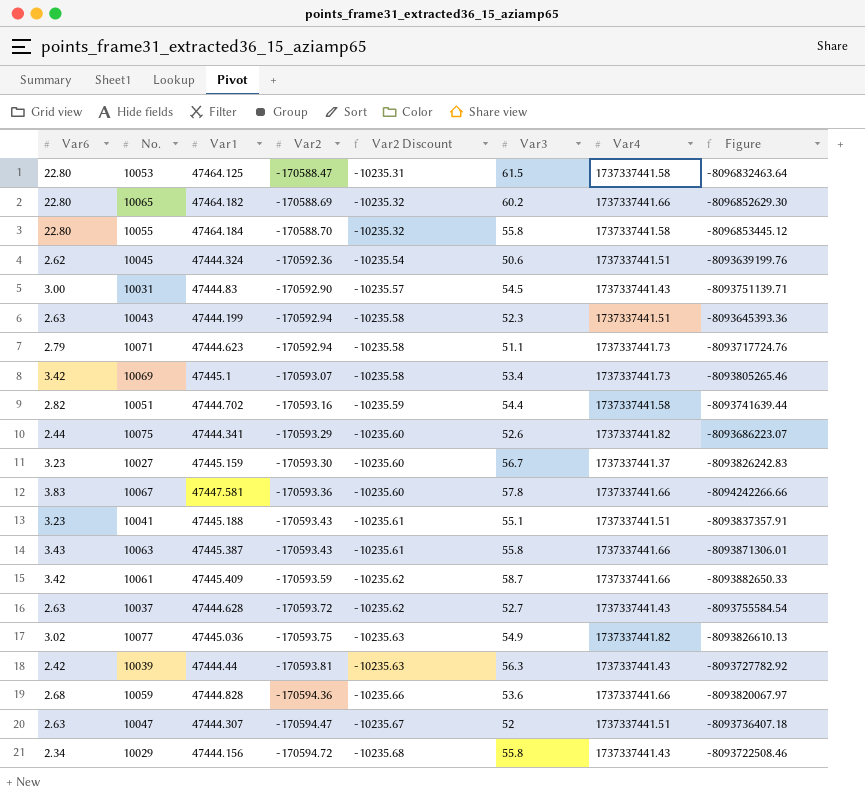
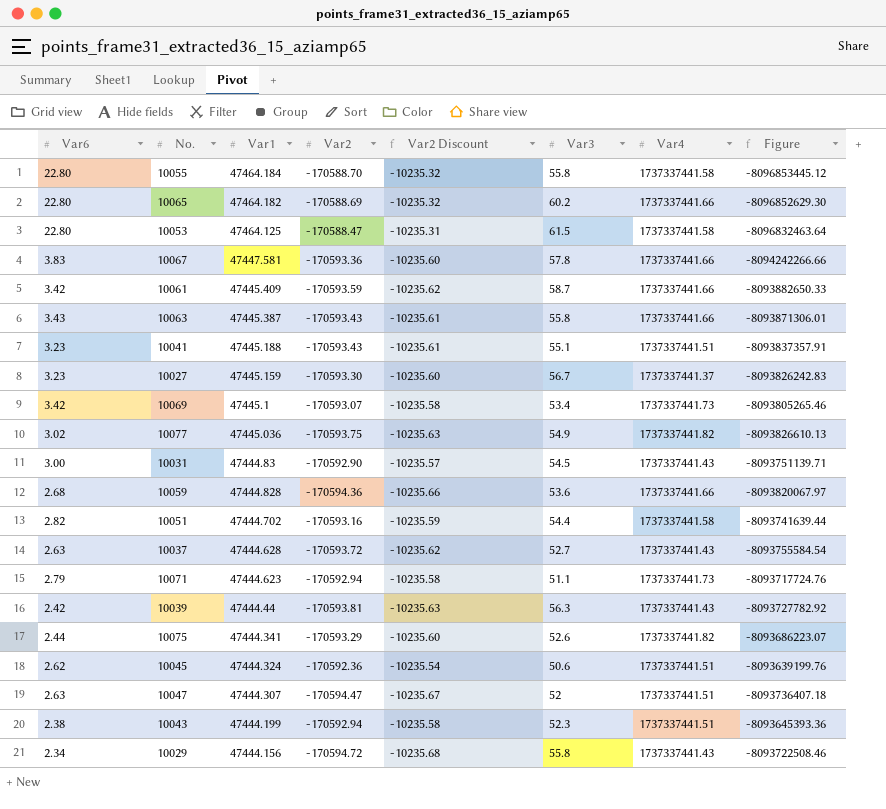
row order: Var2 descending -> Var1 descending
10043 | Var6: 2.63 -> 2.38

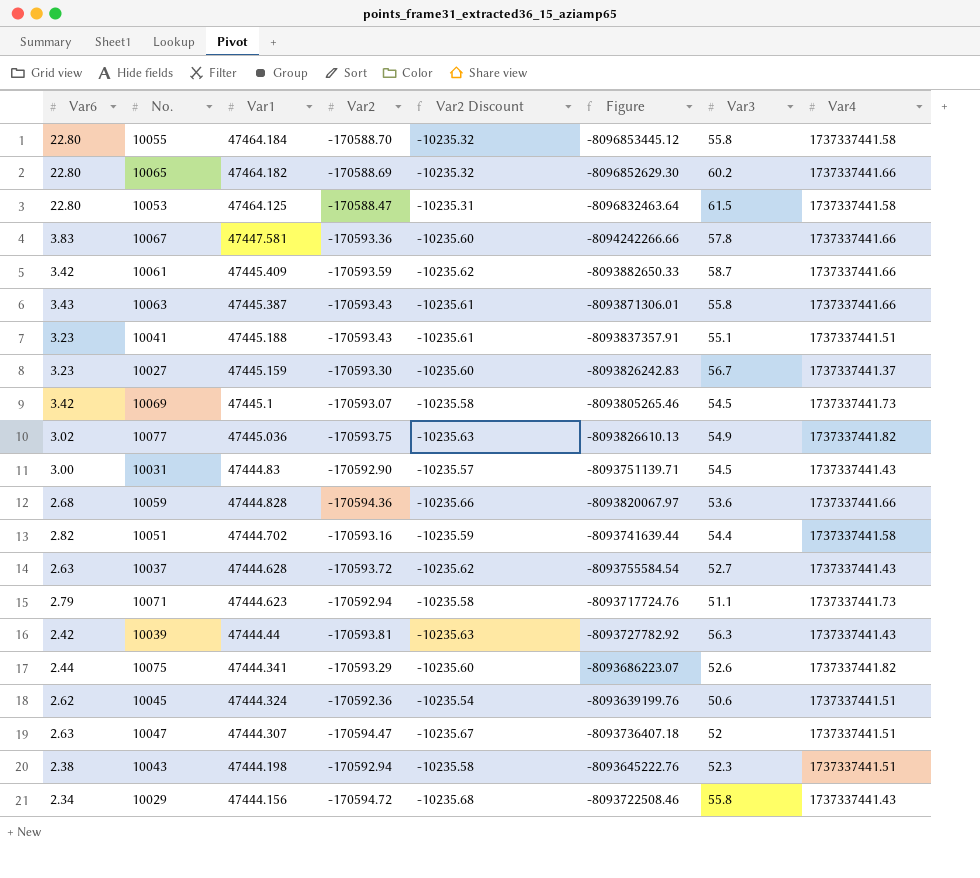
column Figure | position: 8 -> 6
10069 | Var3: 53.4 -> 54.5
10043 | Var1: 47444.199 -> 47444.198
10043 | Figure: -8093645393.36 -> -8093645222.76

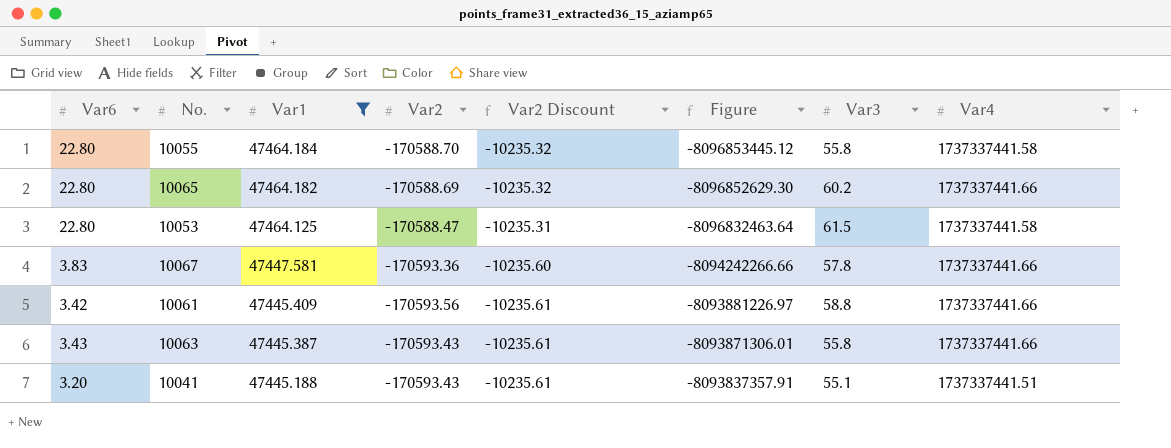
filter: none -> Var1 >= 47445.188
10061 | Var2: -170593.59 -> -170593.56
10061 | Var2 Discount: -10235.62 -> -10235.61
10061 | Figure: -8093882650.33 -> -8093881226.97
10061 | Var3: 58.7 -> 58.8
10041 | Var6: 3.23 -> 3.20

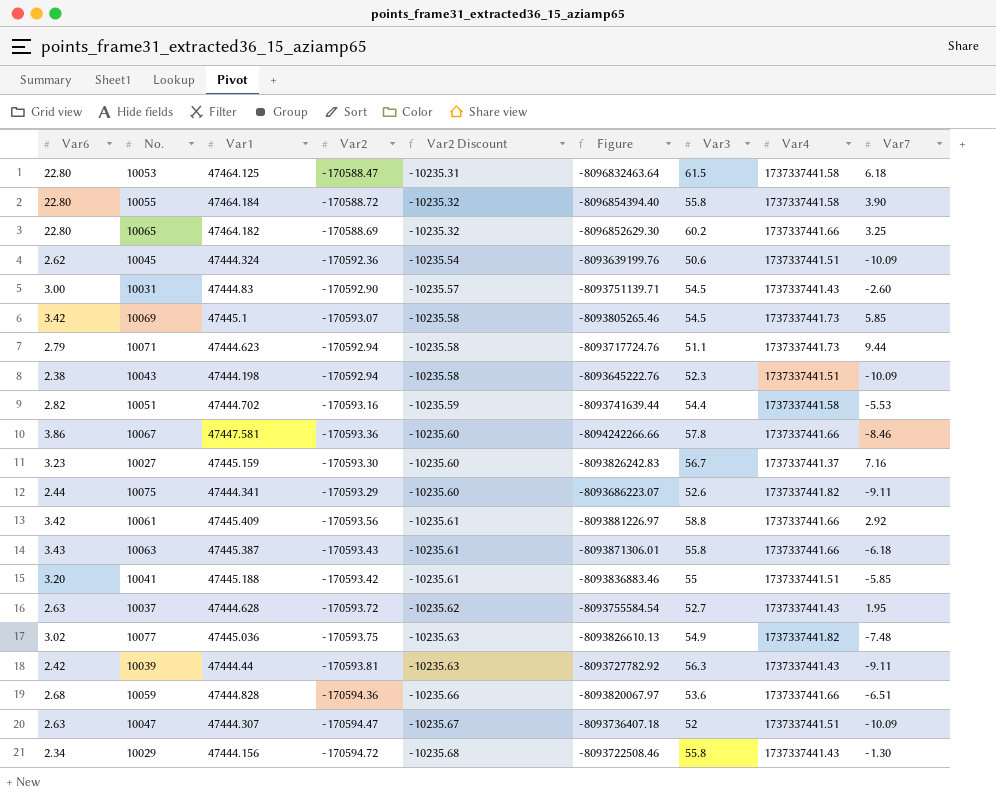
filter: Var1 >= 47445.188 -> none
row order: Var1 descending -> Var2 Discount descending
column Var7 | position: none -> 9
10055 | Var2: -170588.70 -> -170588.72
10055 | Figure: -8096853445.12 -> -8096854394.40
10067 | Var6: 3.83 -> 3.86
10041 | Var2: -170593.43 -> -170593.42
10041 | Figure: -8093837357.91 -> -8093836883.46
10041 | Var3: 55.1 -> 55

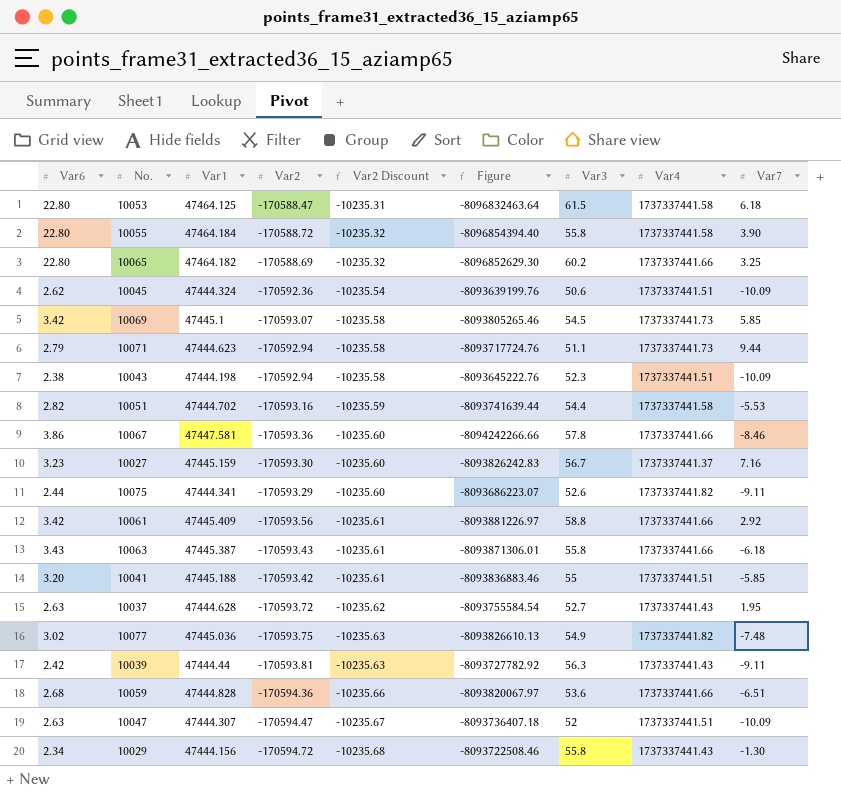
row 10031: 3.00 | 47444.83 | -170592.90 | -10235.57 | -8093751139.71 | 54.5 | 1737337441.43 | -2.60 -> none

